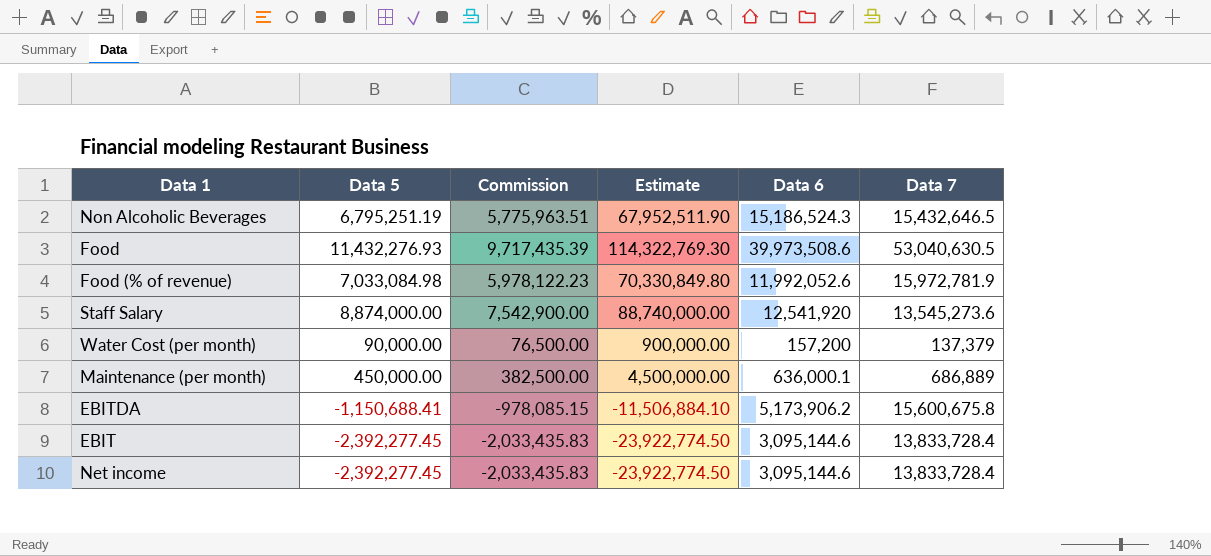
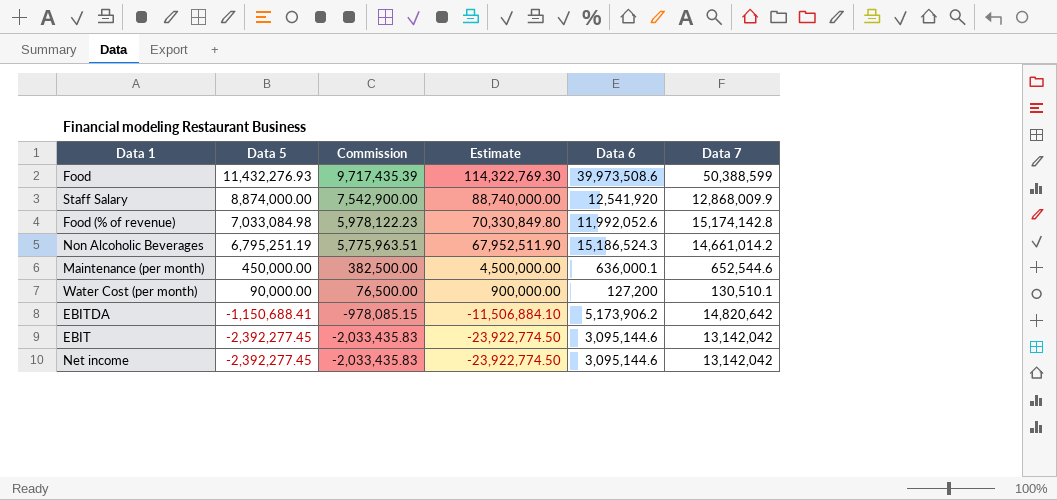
row order: none -> Data 5 descending
Food | Data 7: 53,040,630.5 -> 50,388,599
Staff Salary | Data 7: 13,545,273.6 -> 12,868,009.9
Food (% of revenue) | Data 7: 15,972,781.9 -> 15,174,142.8
Non Alcoholic Beverages | Data 7: 15,432,646.5 -> 14,661,014.2
Maintenance (per month) | Data 7: 686,889 -> 652,544.6
Water Cost (per month) | Data 6: 157,200 -> 127,200
Water Cost (per month) | Data 7: 137,379 -> 130,510.1
EBITDA | Data 7: 15,600,675.8 -> 14,820,642
EBIT | Data 7: 13,833,728.4 -> 13,142,042
Net income | Data 7: 13,833,728.4 -> 13,142,042

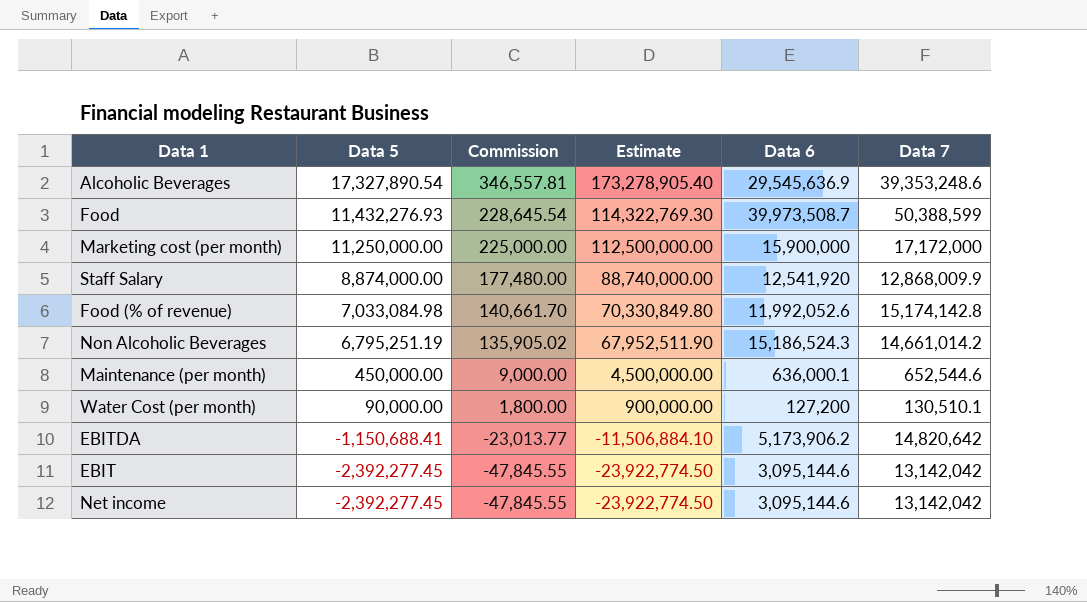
column Commission | formula: [Data 5] * 0.85 -> [Data 5] * 0.02
row Alcoholic Beverages: none -> 17,327,890.54 | 346,557.81 | 173,278,905.40 | 29,545,636.9 | 39,353,248.6
Food | Data 6: 39,973,508.6 -> 39,973,508.7
row Marketing cost (per month): none -> 11,250,000.00 | 225,000.00 | 112,500,000.00 | 15,900,000 | 17,172,000

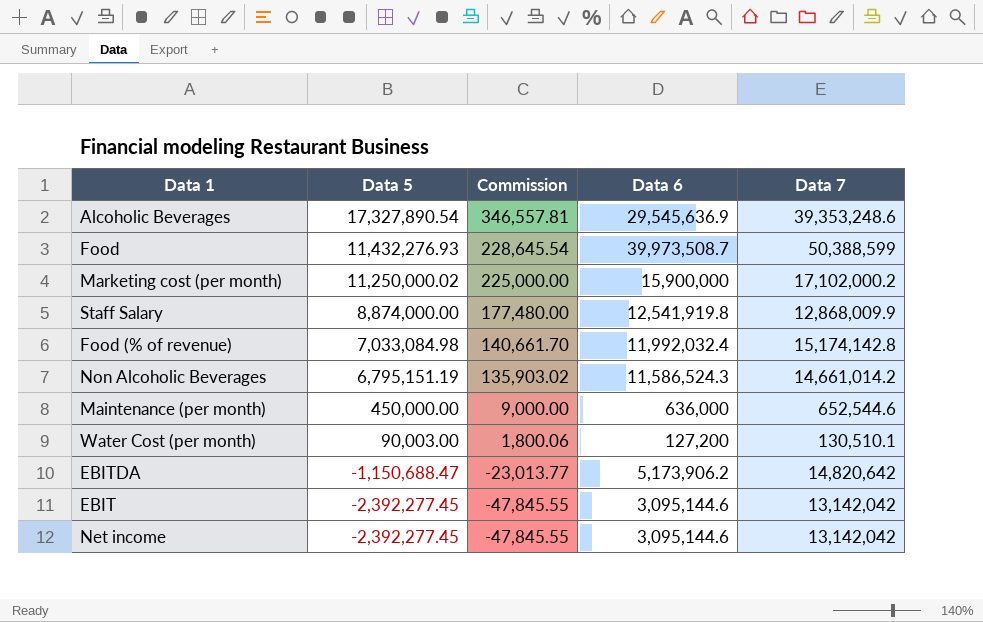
column Estimate | formula: [Data 5] * 10 -> none
Marketing cost (per month) | Data 5: 11,250,000.00 -> 11,250,000.02
Marketing cost (per month) | Data 7: 17,172,000 -> 17,102,000.2
Staff Salary | Data 6: 12,541,920 -> 12,541,919.8
Food (% of revenue) | Data 6: 11,992,052.6 -> 11,992,032.4
Non Alcoholic Beverages | Data 5: 6,795,251.19 -> 6,795,151.19
Non Alcoholic Beverages | Commission: 135,905.02 -> 135,903.02
Non Alcoholic Beverages | Data 6: 15,186,524.3 -> 11,586,524.3
Maintenance (per month) | Data 6: 636,000.1 -> 636,000
Water Cost (per month) | Data 5: 90,000.00 -> 90,003.00
Water Cost (per month) | Commission: 1,800.00 -> 1,800.06
EBITDA | Data 5: -1,150,688.41 -> -1,150,688.47

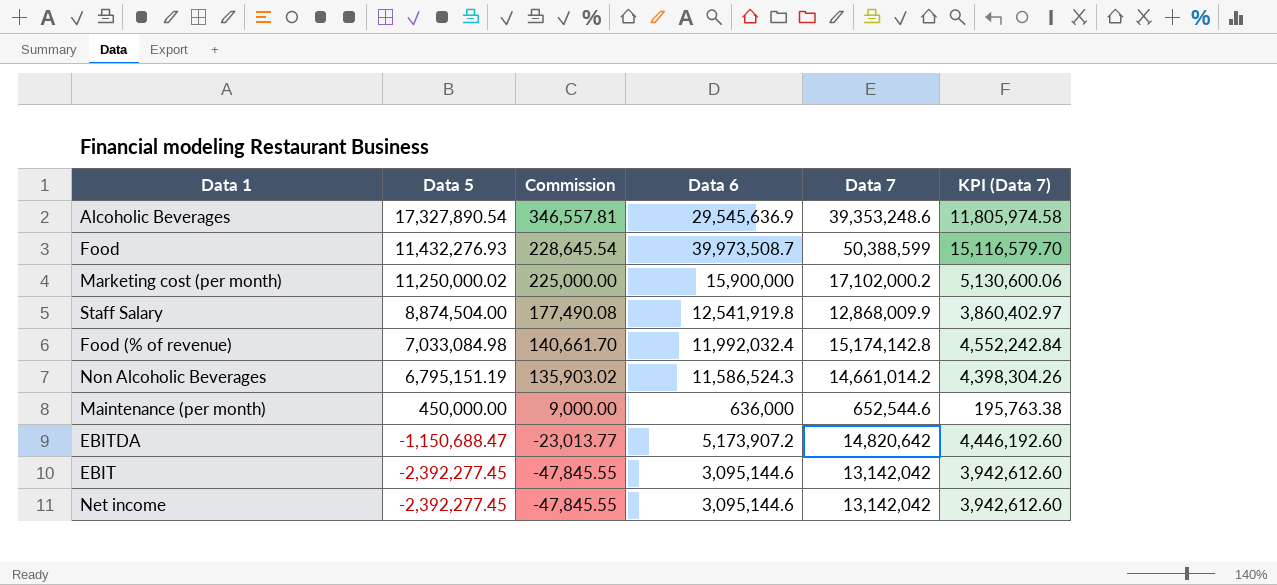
column KPI (Data 7) | formula: none -> [Data 7] * 0.3
row Water Cost (per month): 90,003.00 | 1,800.06 | 127,200 | 130,510.1 -> none
Staff Salary | Data 5: 8,874,000.00 -> 8,874,504.00
Staff Salary | Commission: 177,480.00 -> 177,490.08
EBITDA | Data 6: 5,173,906.2 -> 5,173,907.2

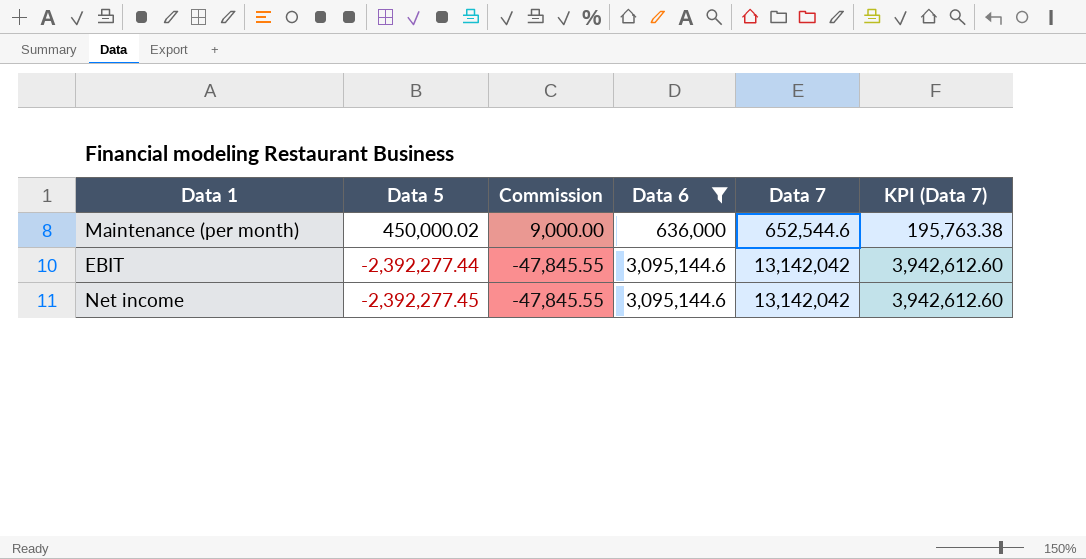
filter: none -> Data 6 <= 3,095,144.6
Maintenance (per month) | Data 5: 450,000.00 -> 450,000.02
EBIT | Data 5: -2,392,277.45 -> -2,392,277.44

